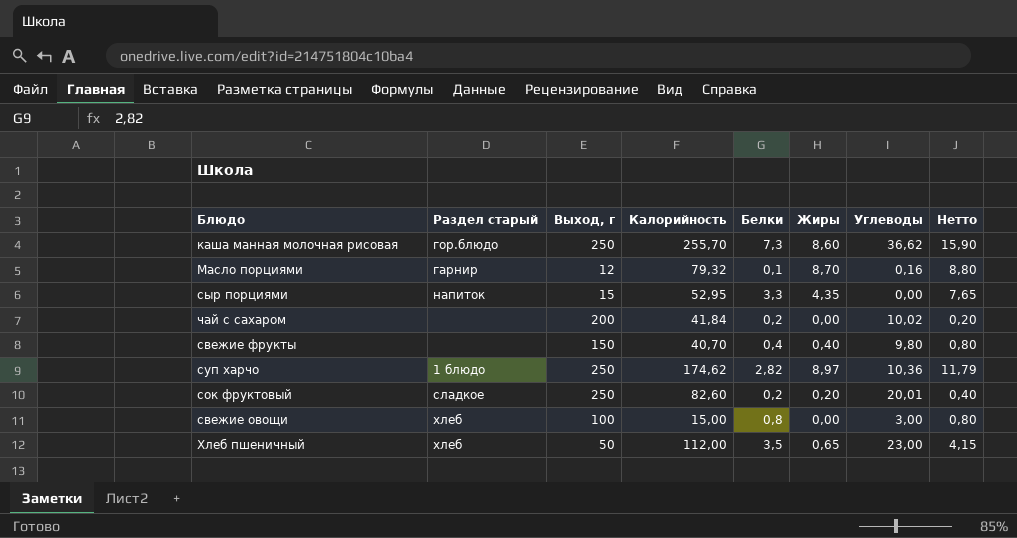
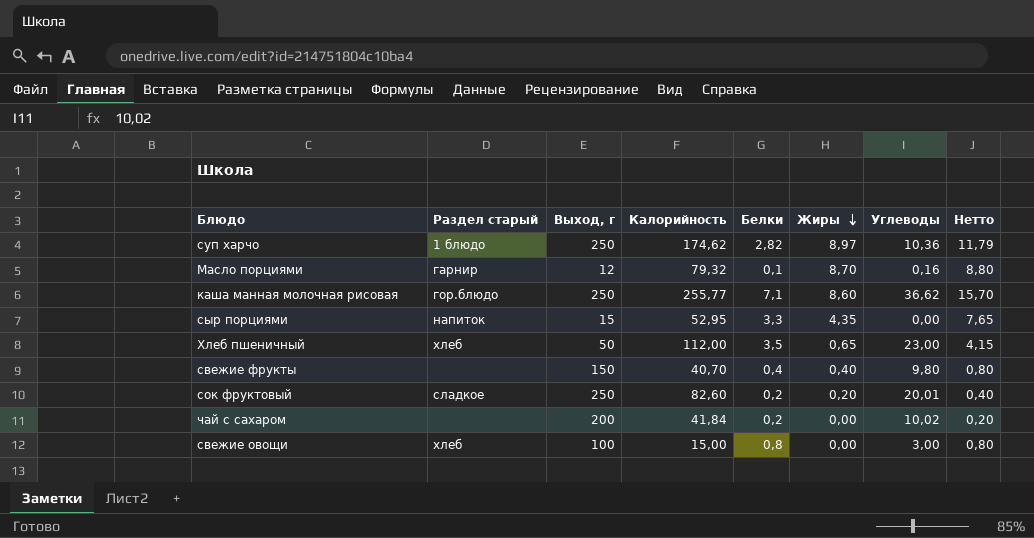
row order: none -> Жиры descending
каша манная молочная рисовая | Калорийность: 255,70 -> 255,77
каша манная молочная рисовая | Белки: 7,3 -> 7,1
каша манная молочная рисовая | Нетто: 15,90 -> 15,70

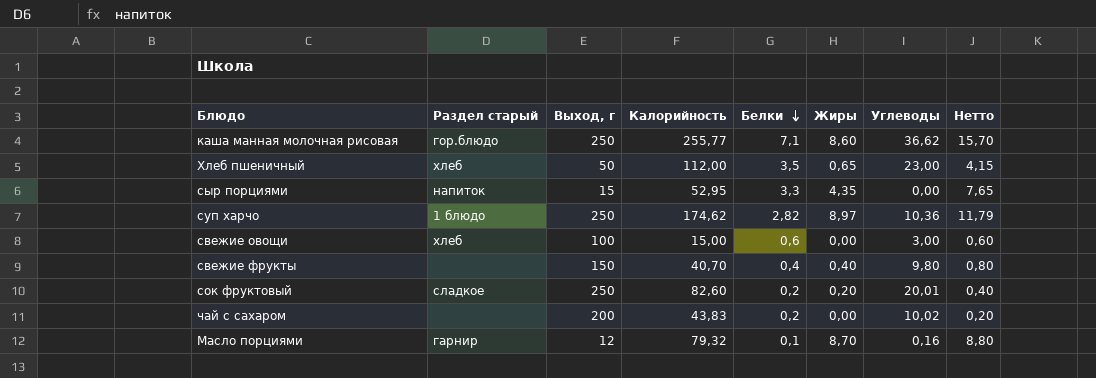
row order: Жиры descending -> Белки descending
свежие овощи | Белки: 0,8 -> 0,6
свежие овощи | Нетто: 0,80 -> 0,60
чай с сахаром | Калорийность: 41,84 -> 43,83

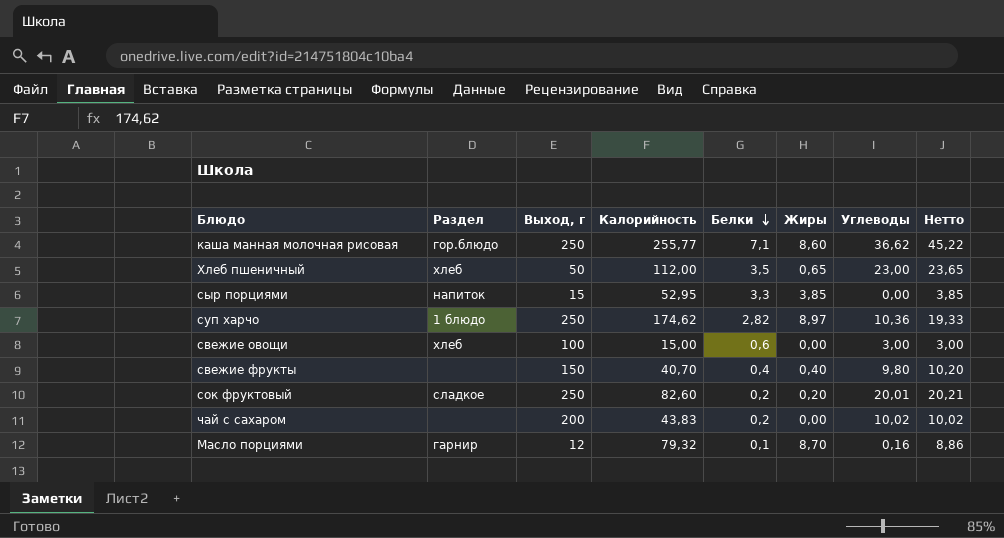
column name: Раздел старый -> Раздел
column Нетто | formula: [Белки] + [Жиры] -> [Жиры] + [Углеводы]
сыр порциями | Жиры: 4,35 -> 3,85

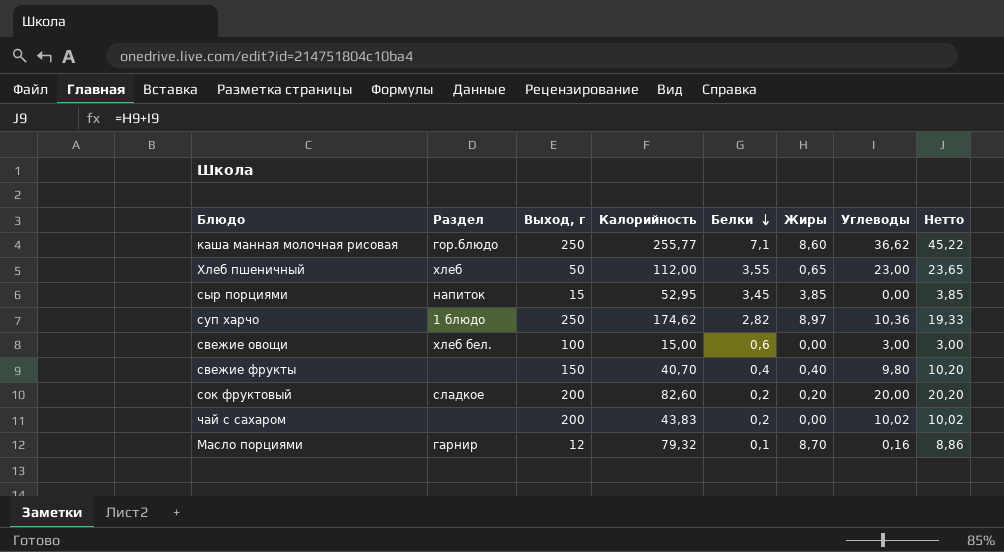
Хлеб пшеничный | Белки: 3,5 -> 3,55
сыр порциями | Белки: 3,3 -> 3,45
свежие овощи | Раздел: хлеб -> хлеб бел.
сок фруктовый | Выход, г: 250 -> 200
сок фруктовый | Углеводы: 20,01 -> 20,00
сок фруктовый | Нетто: 20,21 -> 20,20

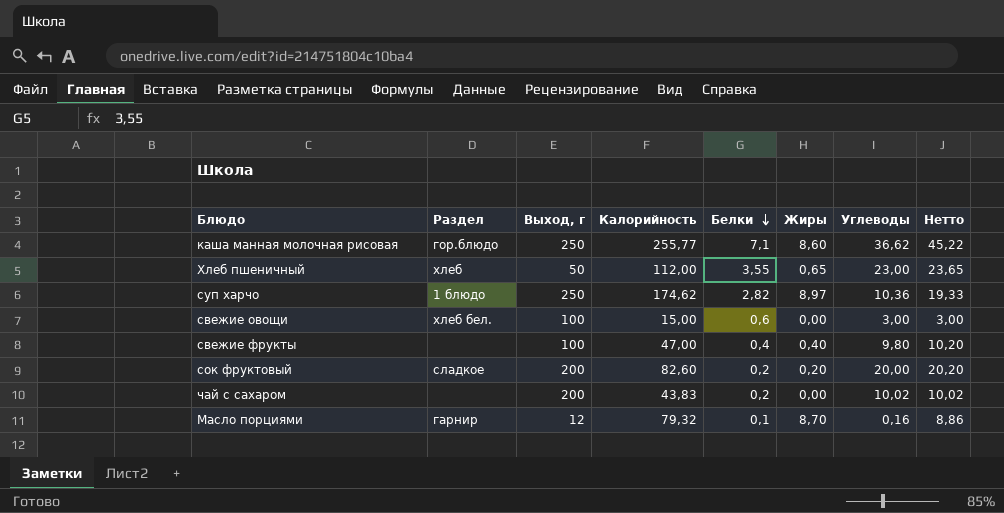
row сыр порциями: напиток | 15 | 52,95 | 3,45 | 3,85 | 0,00 | 3,85 -> none
свежие фрукты | Выход, г: 150 -> 100
свежие фрукты | Калорийность: 40,70 -> 47,00

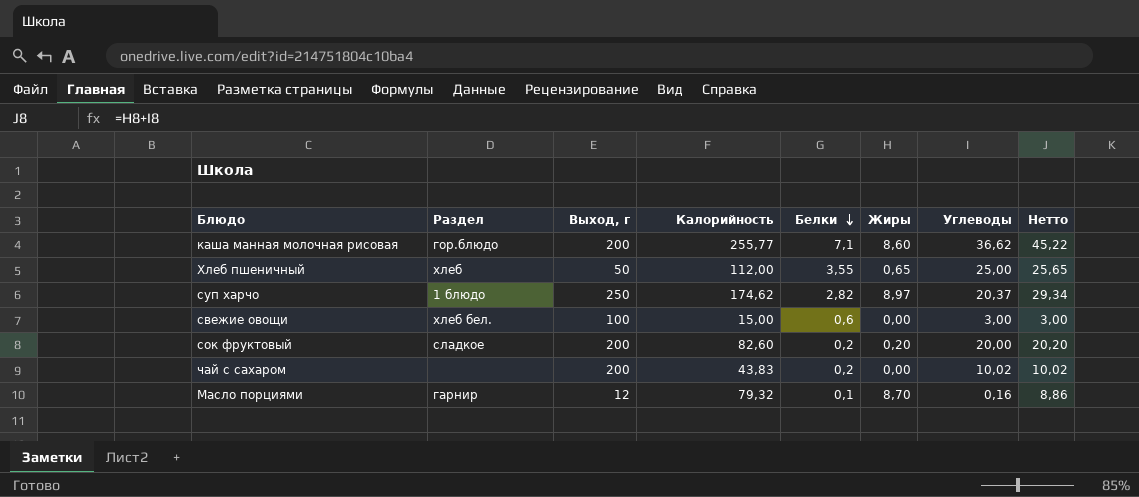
row свежие фрукты: none | 100 | 47,00 | 0,4 | 0,40 | 9,80 | 10,20 -> none
каша манная молочная рисовая | Выход, г: 250 -> 200
Хлеб пшеничный | Углеводы: 23,00 -> 25,00
Хлеб пшеничный | Нетто: 23,65 -> 25,65
суп харчо | Углеводы: 10,36 -> 20,37
суп харчо | Нетто: 19,33 -> 29,34

